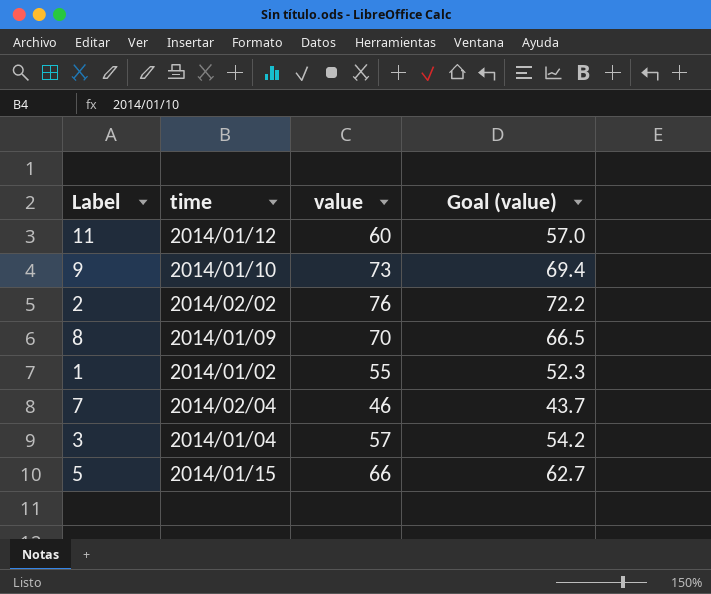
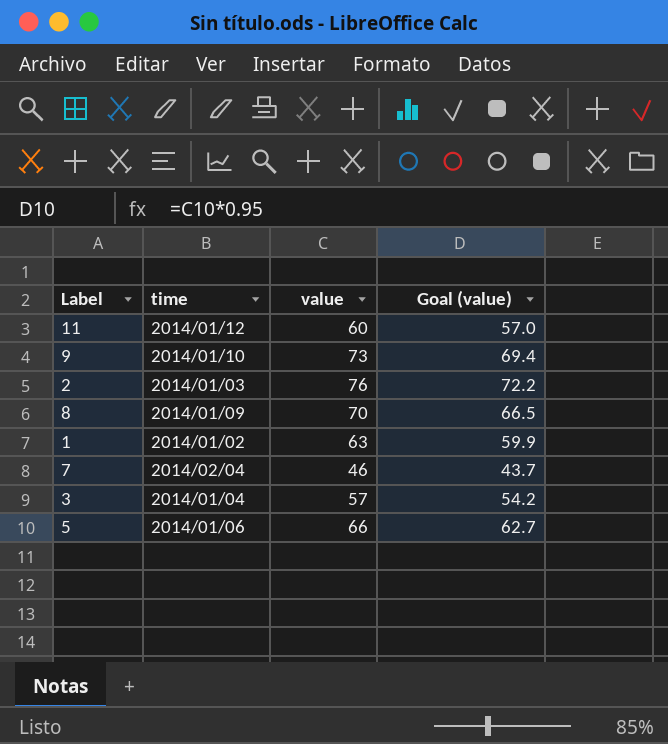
2 | time: 2014/02/02 -> 2014/01/03
1 | value: 55 -> 63
1 | Goal (value): 52.3 -> 59.9
5 | time: 2014/01/15 -> 2014/01/06

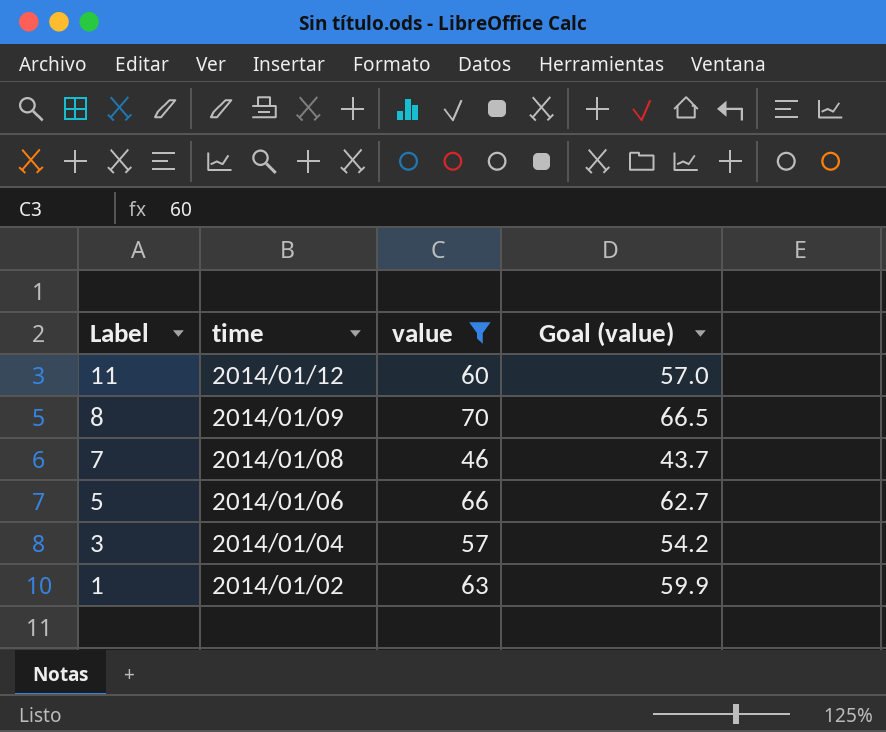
filter: none -> value <= 70
row order: none -> Label descending
7 | time: 2014/02/04 -> 2014/01/08

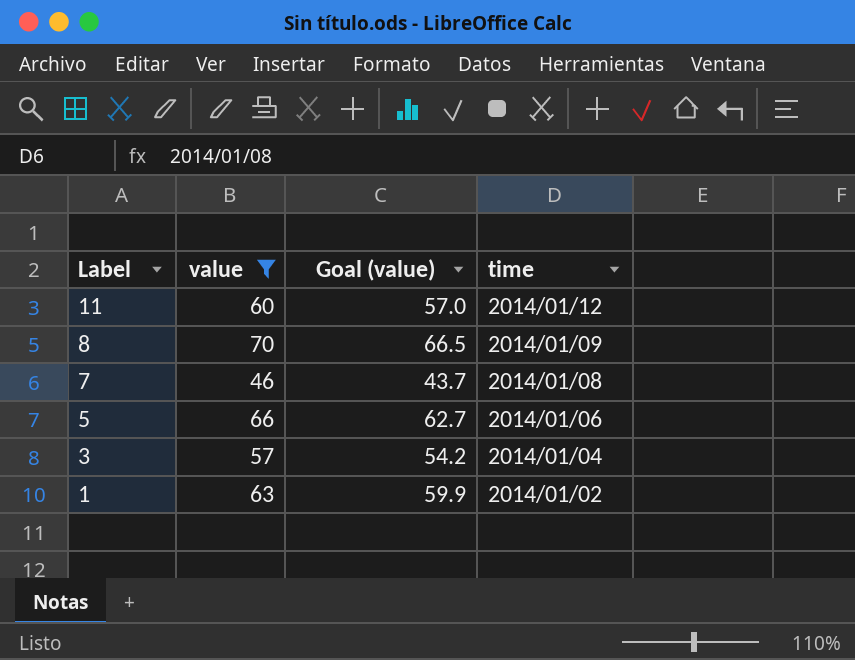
column time | position: 2 -> 4

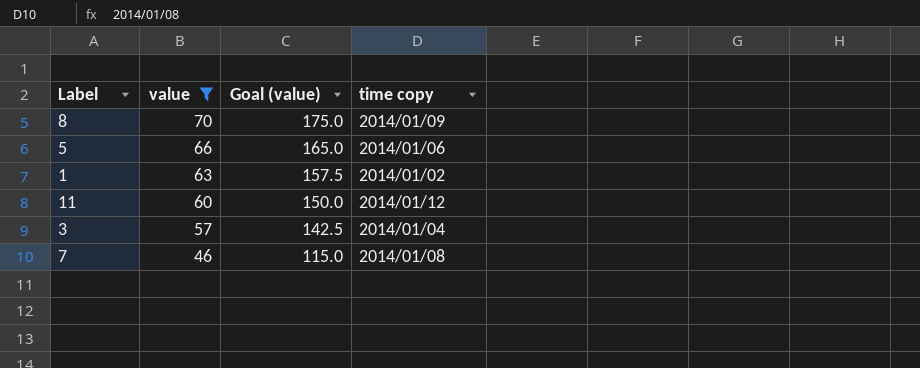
row order: Label descending -> value descending
column Goal (value) | formula: [value] * 0.95 -> [value] * 2.5
column name: time -> time copy

